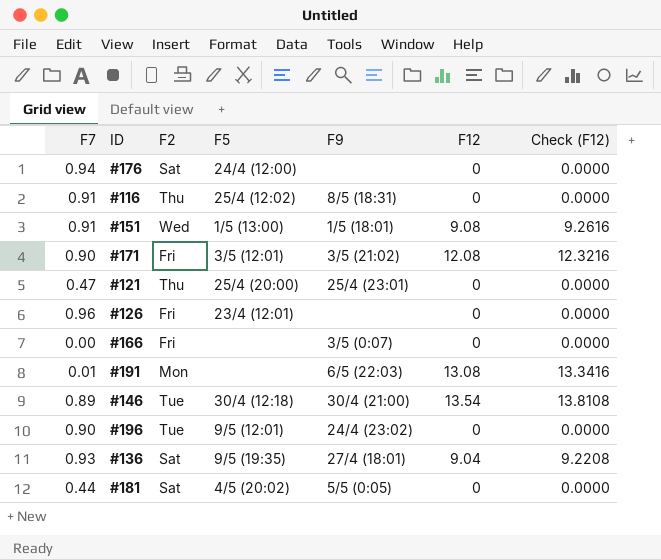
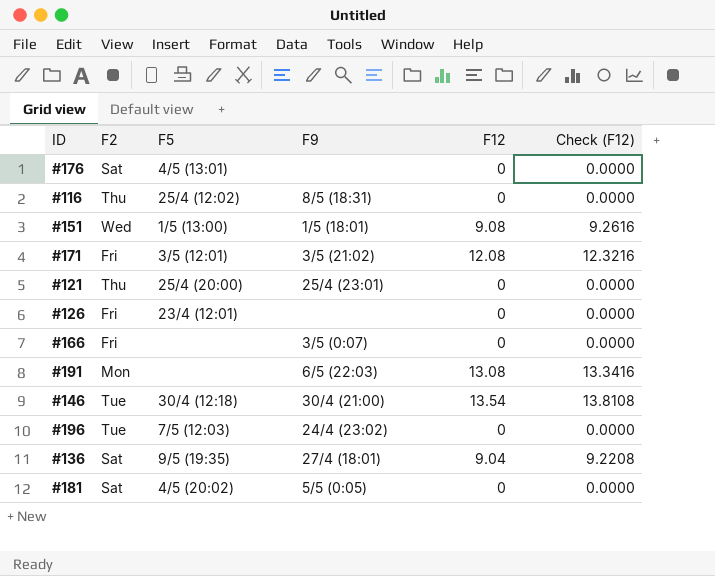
column F7 | position: 1 -> none
#176 | F5: 24/4 (12:00) -> 4/5 (13:01)
#196 | F5: 9/5 (12:01) -> 7/5 (12:03)

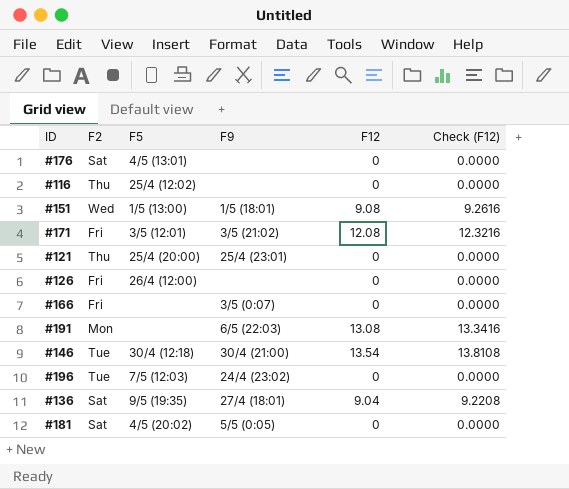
#116 | F9: 8/5 (18:31) -> none
#126 | F5: 23/4 (12:01) -> 26/4 (12:00)

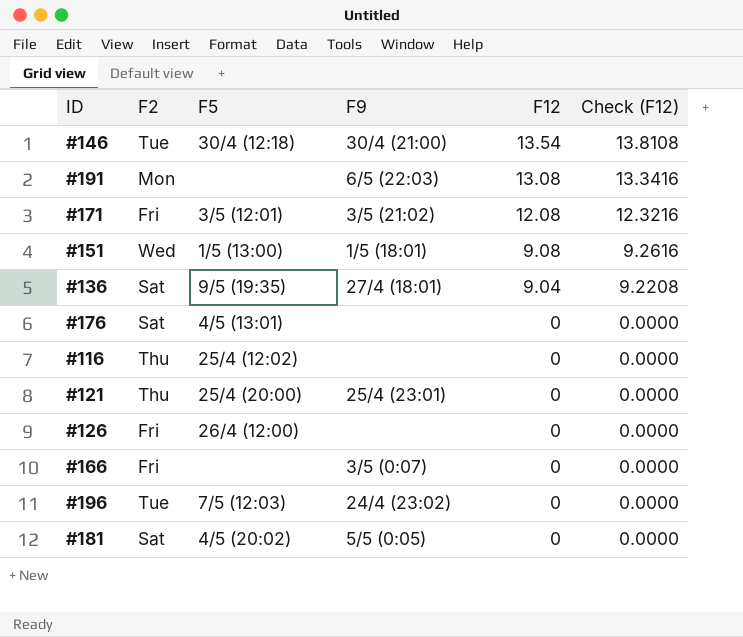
row order: none -> F12 descending

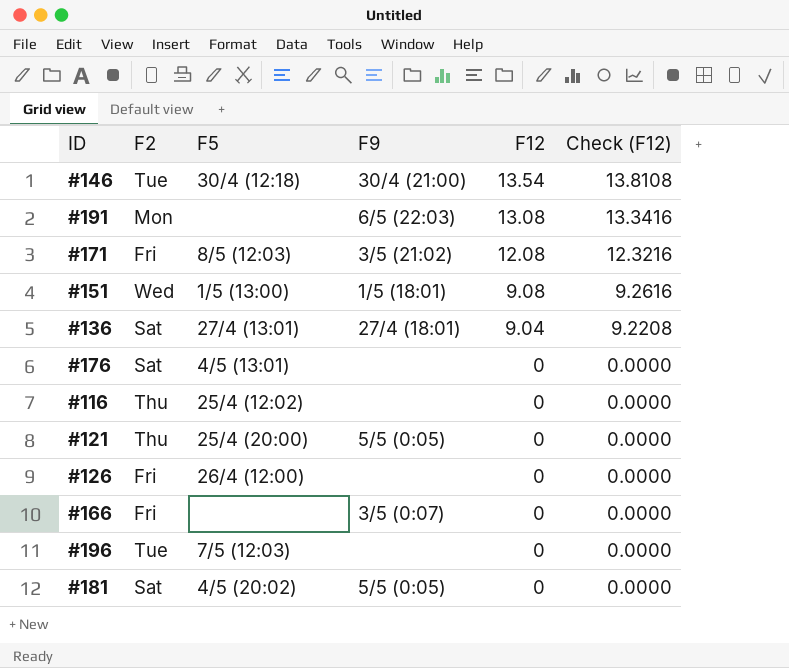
#171 | F5: 3/5 (12:01) -> 8/5 (12:03)
#136 | F5: 9/5 (19:35) -> 27/4 (13:01)
#121 | F9: 25/4 (23:01) -> 5/5 (0:05)
#196 | F9: 24/4 (23:02) -> none

